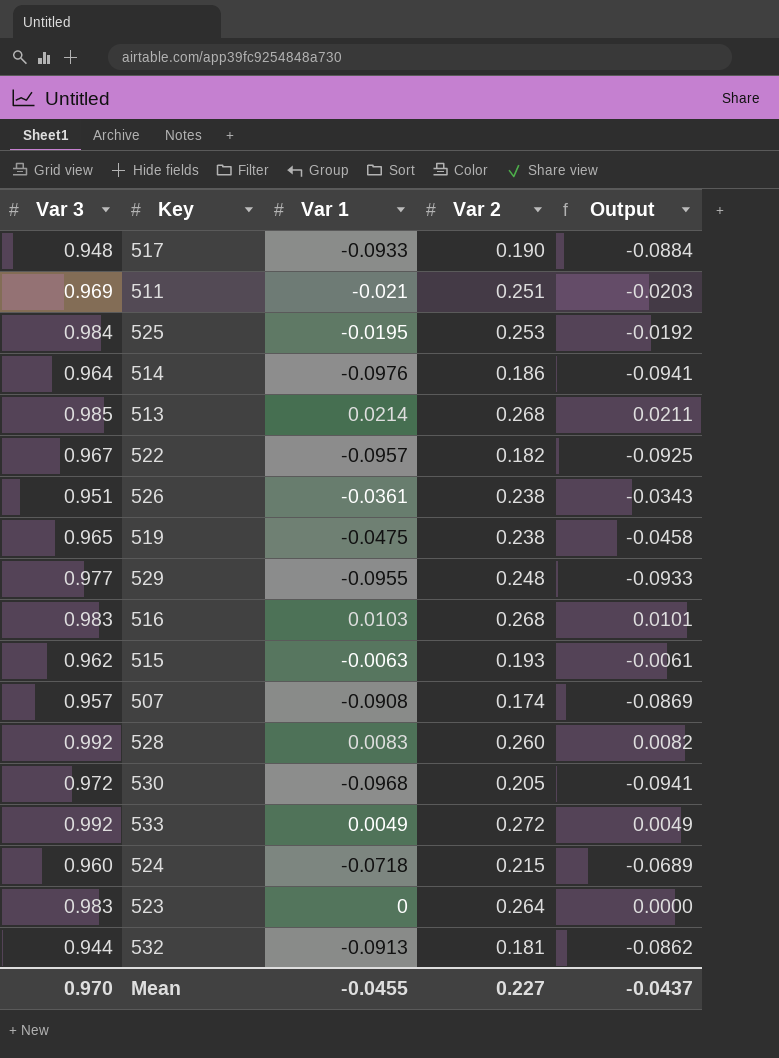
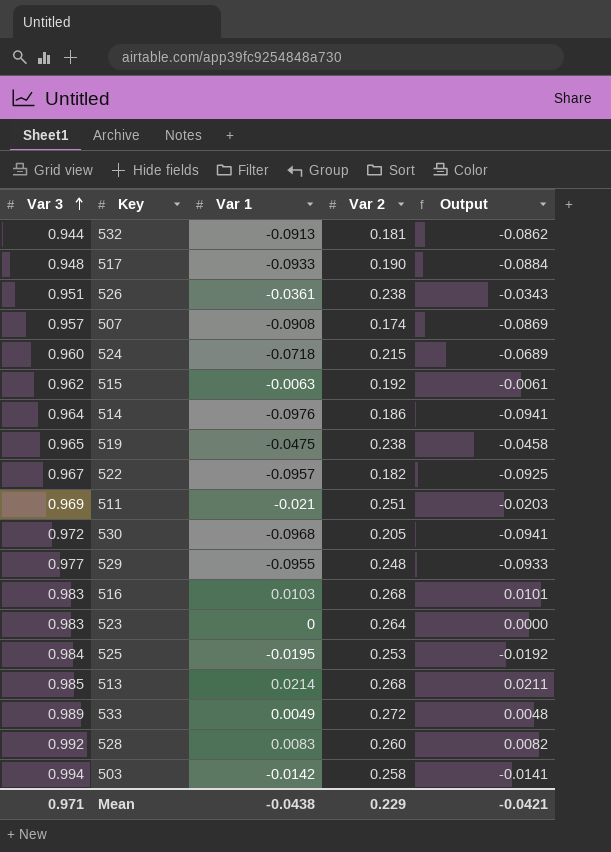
row order: none -> Var 3 ascending
515 | Var 2: 0.193 -> 0.192
533 | Var 3: 0.992 -> 0.989
533 | Output: 0.0049 -> 0.0048
row 503: none -> 0.994 | -0.0142 | 0.258 | -0.0141
Mean | Var 3: 0.970 -> 0.971
Mean | Var 1: -0.0455 -> -0.0438
Mean | Var 2: 0.227 -> 0.229
Mean | Output: -0.0437 -> -0.0421

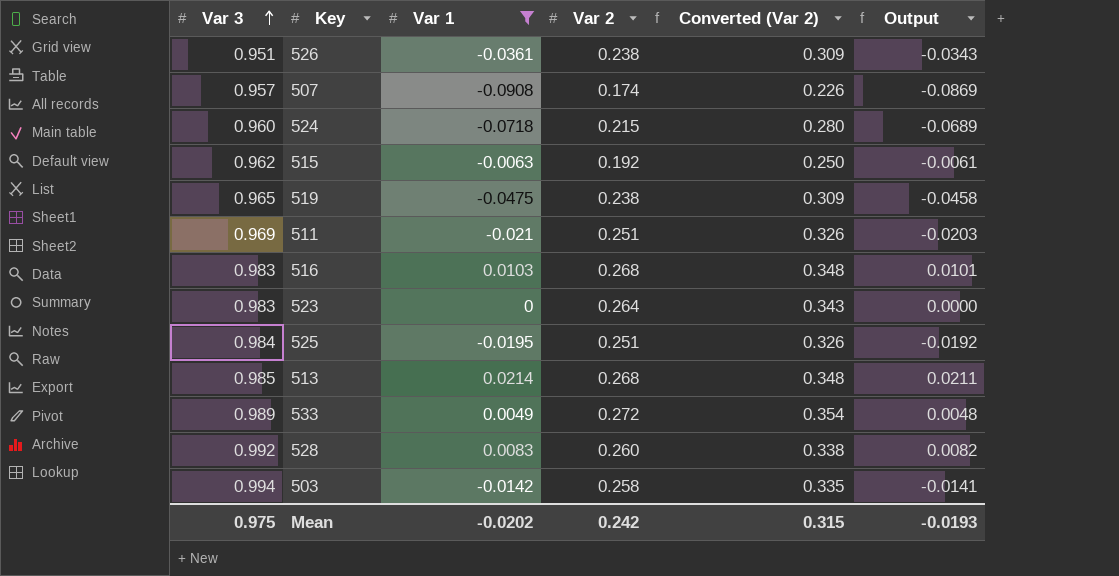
filter: none -> Var 1 >= -0.0908
column Converted (Var 2) | formula: none -> [Var 2] * 1.3
525 | Var 2: 0.253 -> 0.251
Mean | Var 3: 0.971 -> 0.975
Mean | Var 1: -0.0438 -> -0.0202
Mean | Var 2: 0.229 -> 0.242
Mean | Output: -0.0421 -> -0.0193

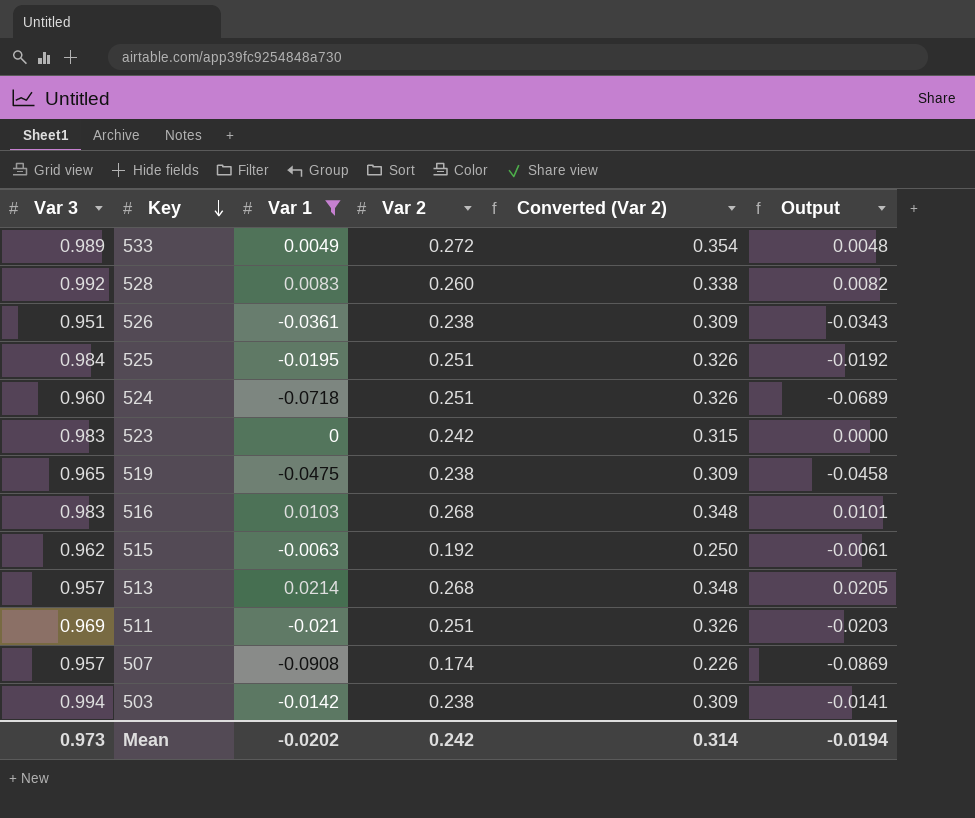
row order: Var 3 ascending -> Key descending
524 | Var 2: 0.215 -> 0.251
524 | Converted (Var 2): 0.280 -> 0.326
523 | Var 2: 0.264 -> 0.242
523 | Converted (Var 2): 0.343 -> 0.315
513 | Var 3: 0.985 -> 0.957
513 | Output: 0.0211 -> 0.0205
503 | Var 2: 0.258 -> 0.238
503 | Converted (Var 2): 0.335 -> 0.309
Mean | Var 3: 0.975 -> 0.973
Mean | Converted (Var 2): 0.315 -> 0.314
Mean | Output: -0.0193 -> -0.0194

